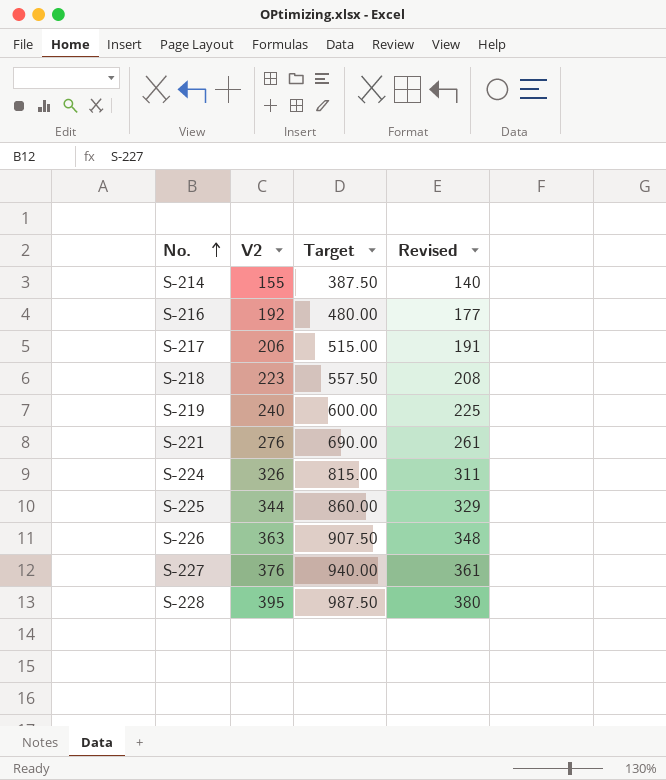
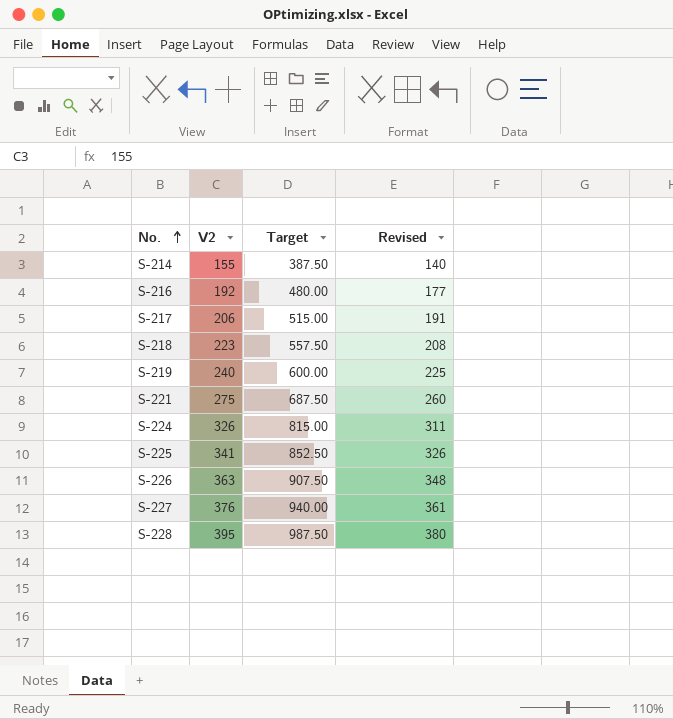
S-221 | V2: 276 -> 275
S-221 | Target: 690.00 -> 687.50
S-221 | Revised: 261 -> 260
S-225 | V2: 344 -> 341
S-225 | Target: 860.00 -> 852.50
S-225 | Revised: 329 -> 326

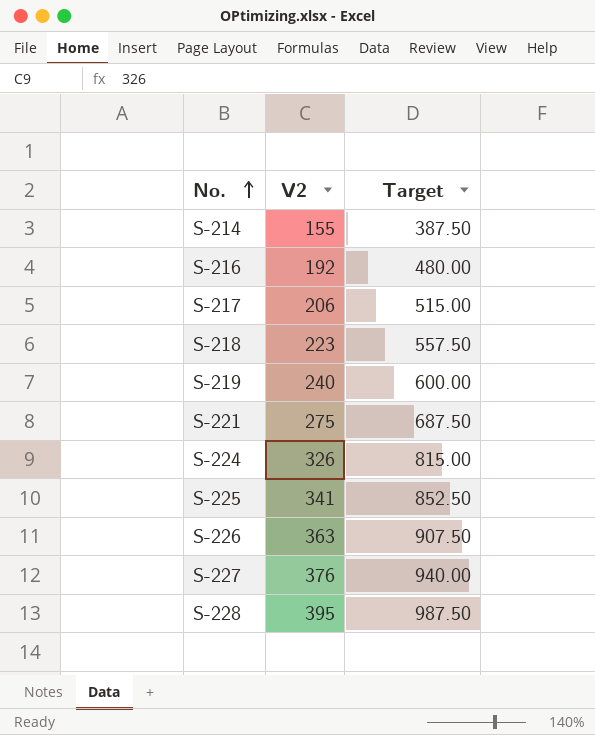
column Revised | formula: [V2] - 15 -> none

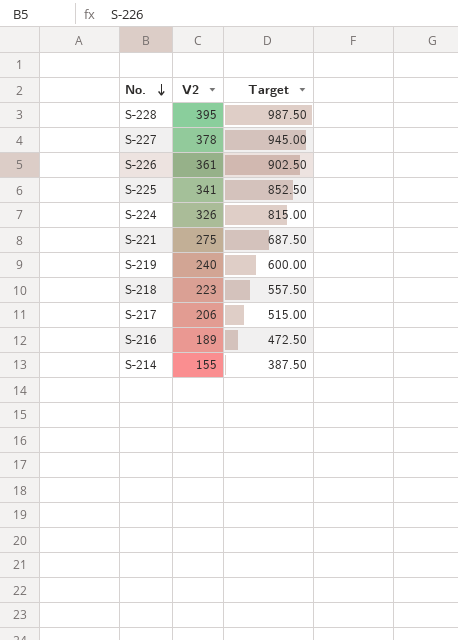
row order: No. ascending -> No. descending
S-227 | V2: 376 -> 378
S-227 | Target: 940.00 -> 945.00
S-226 | V2: 363 -> 361
S-226 | Target: 907.50 -> 902.50
S-216 | V2: 192 -> 189
S-216 | Target: 480.00 -> 472.50

